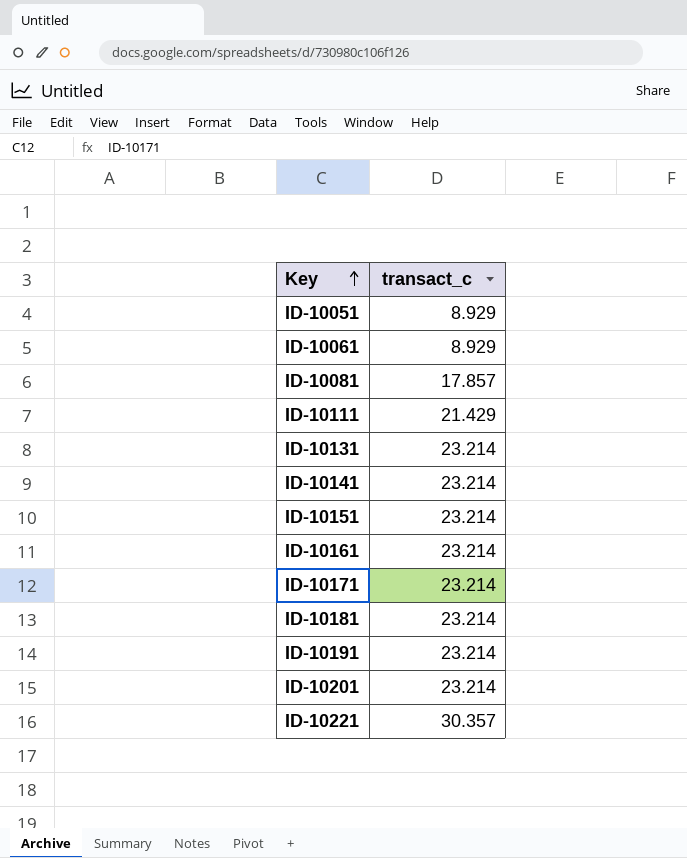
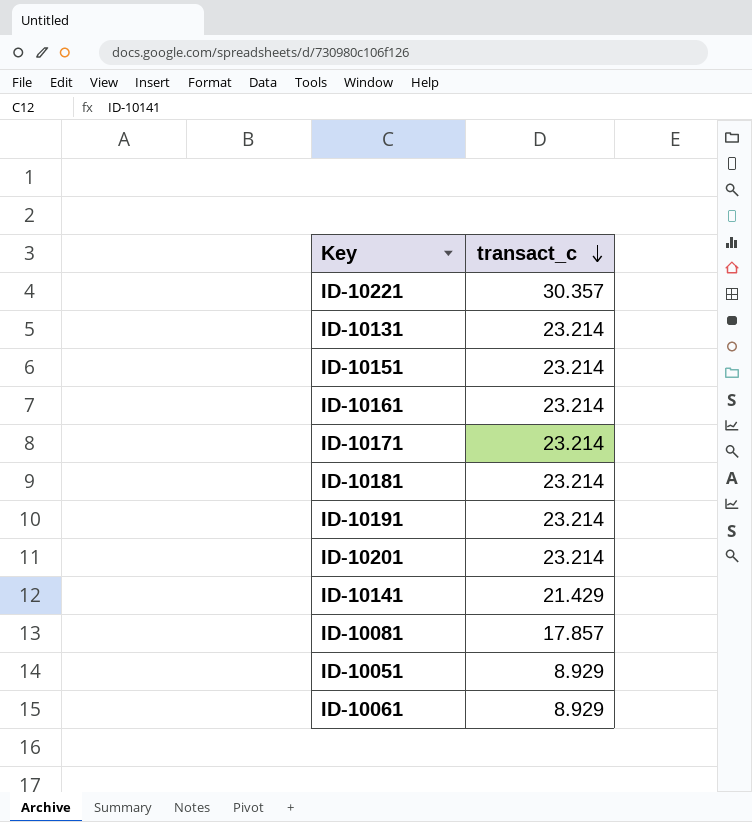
row order: Key ascending -> transact_c descending
row ID-10111: 21.429 -> none
ID-10141 | transact_c: 23.214 -> 21.429

